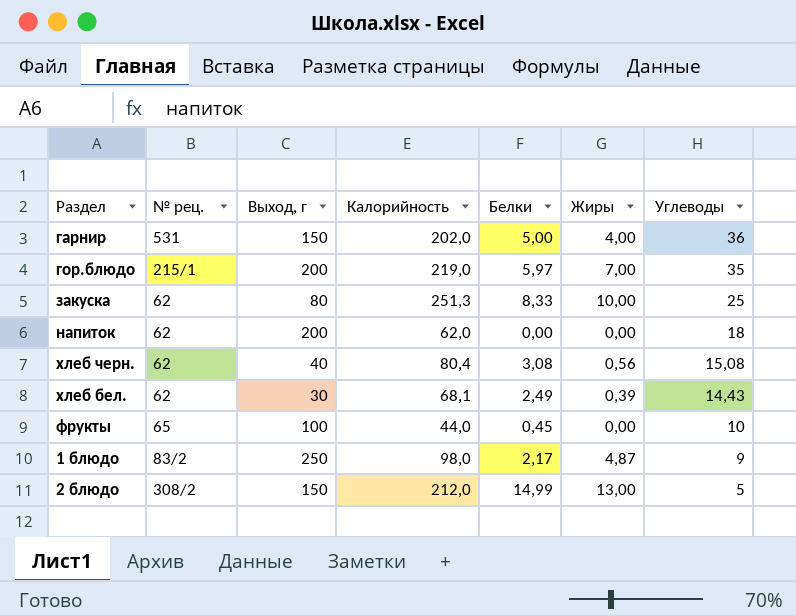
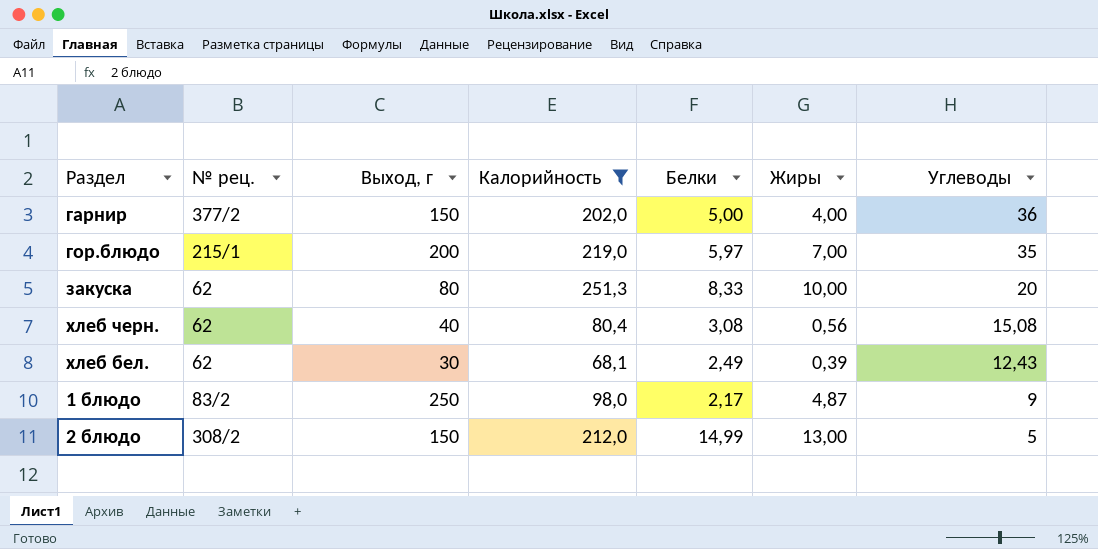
filter: none -> Калорийность >= 68,1
гарнир | № рец.: 531 -> 377/2
закуска | Углеводы: 25 -> 20
хлеб бел. | Углеводы: 14,43 -> 12,43

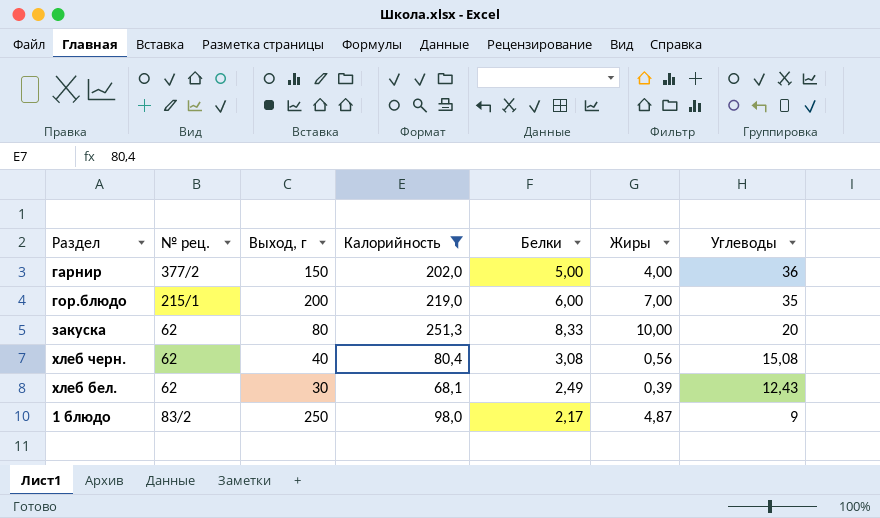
row 2 блюдо: 308/2 | 150 | 212,0 | 14,99 | 13,00 | 5 -> none
гор.блюдо | Белки: 5,97 -> 6,00

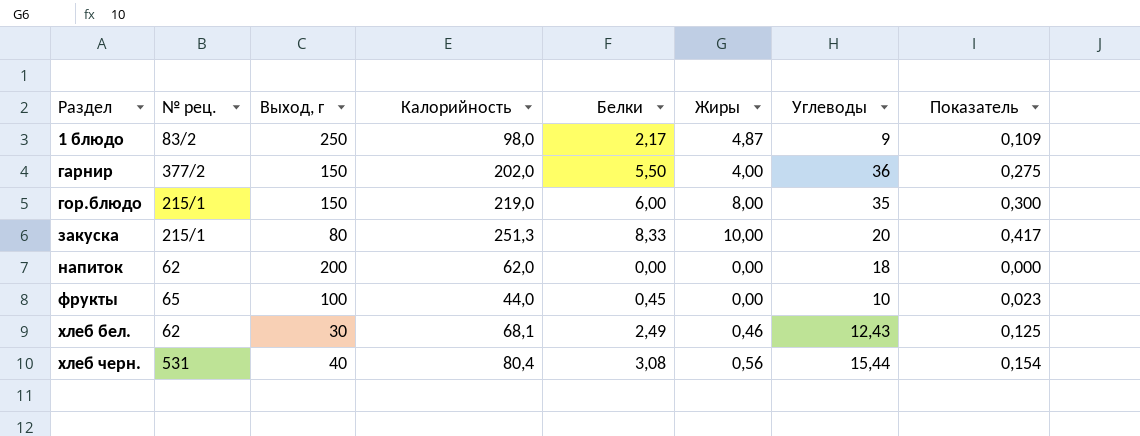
filter: Калорийность >= 68,1 -> none
row order: Углеводы descending -> Раздел ascending
column Показатель | formula: none -> [Белки] * 0,05
гарнир | Белки: 5,00 -> 5,50
гор.блюдо | Выход, г: 200 -> 150
гор.блюдо | Жиры: 7,00 -> 8,00
закуска | № рец.: 62 -> 215/1
хлеб бел. | Жиры: 0,39 -> 0,46
хлеб черн. | № рец.: 62 -> 531
хлеб черн. | Углеводы: 15,08 -> 15,44

